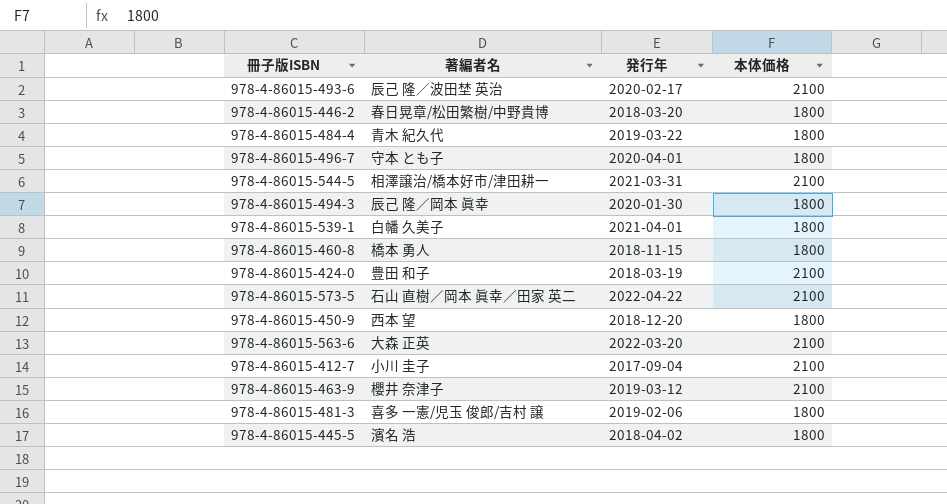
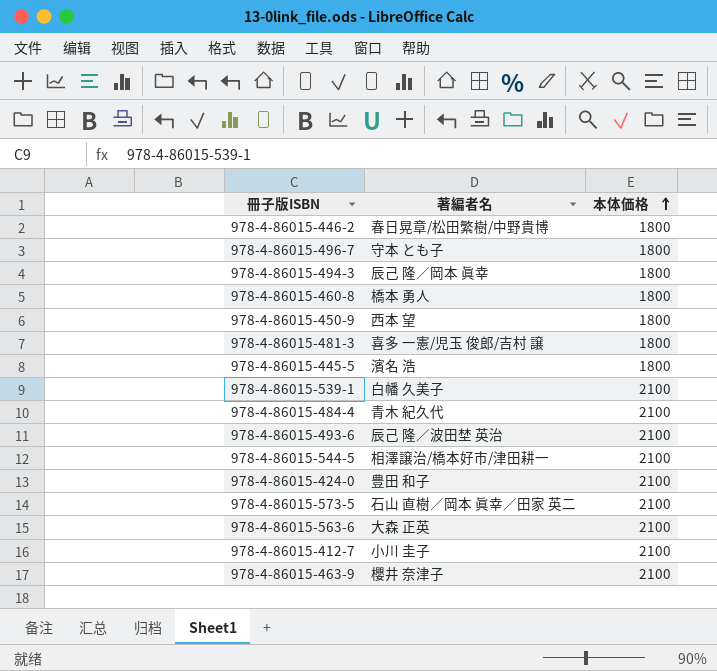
row order: none -> 本体価格 ascending
column 発行年 | position: 3 -> none
978-4-86015-539-1 | 本体価格: 1800 -> 2100
978-4-86015-484-4 | 本体価格: 1800 -> 2100

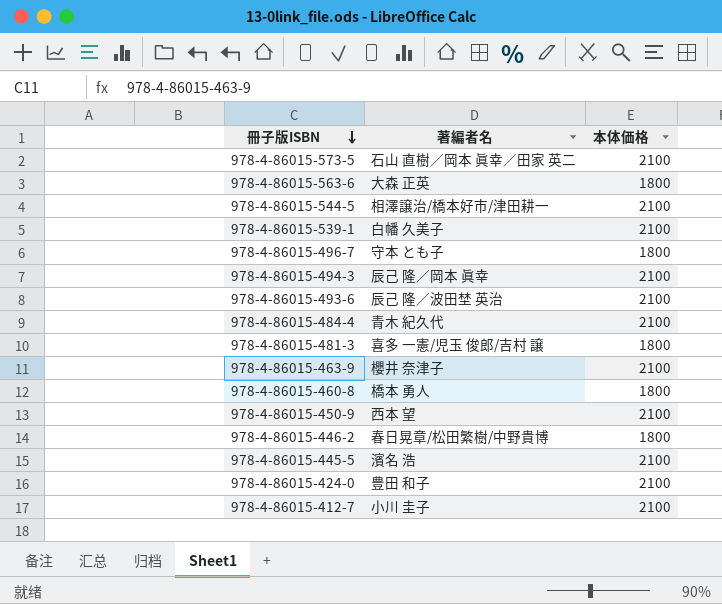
row order: 本体価格 ascending -> 冊子版ISBN descending
978-4-86015-563-6 | 本体価格: 2100 -> 1800
978-4-86015-494-3 | 本体価格: 1800 -> 2100
978-4-86015-450-9 | 本体価格: 1800 -> 2100
978-4-86015-445-5 | 本体価格: 1800 -> 2100

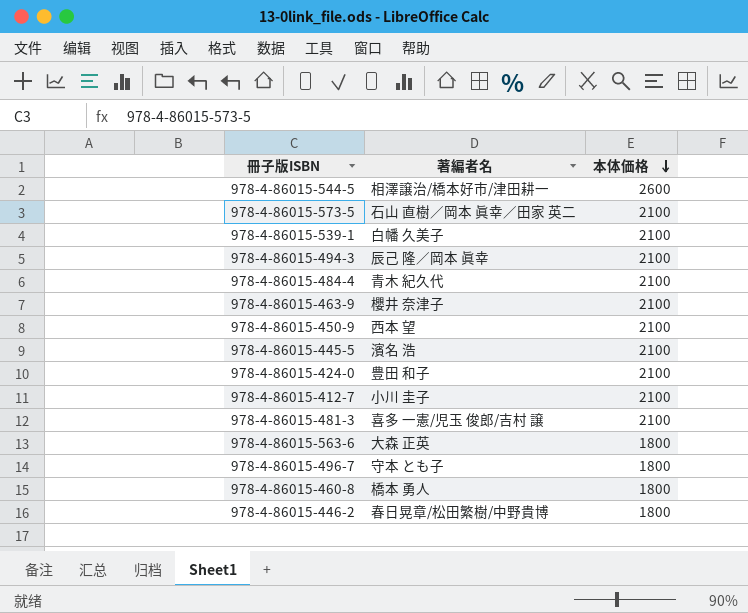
row order: 冊子版ISBN descending -> 本体価格 descending
row 978-4-86015-493-6: 辰己 隆／波田埜 英治 | 2100 -> none
978-4-86015-544-5 | 本体価格: 2100 -> 2600
978-4-86015-481-3 | 本体価格: 1800 -> 2100

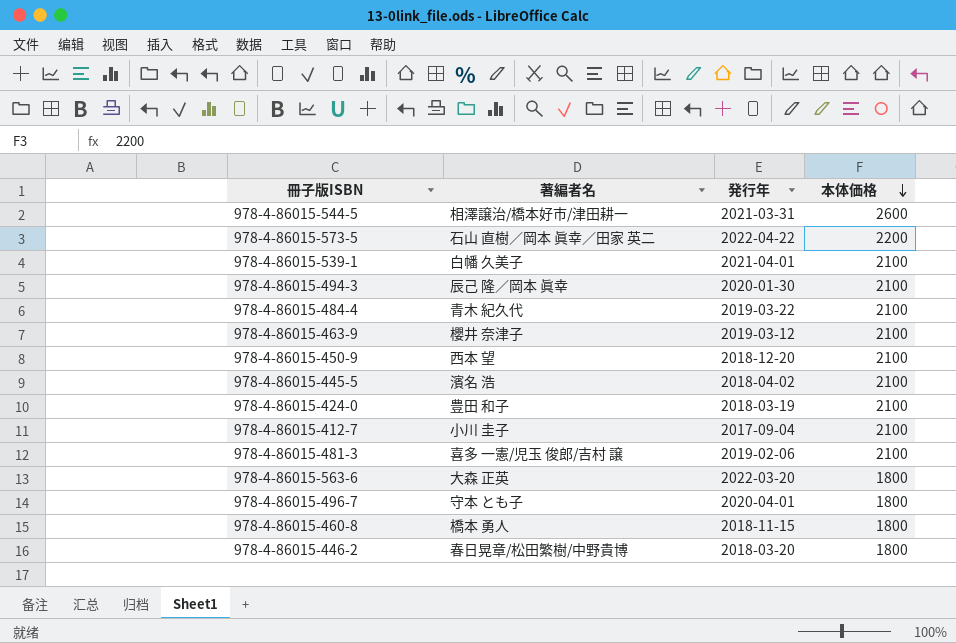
column 発行年 | position: none -> 3
978-4-86015-573-5 | 本体価格: 2100 -> 2200

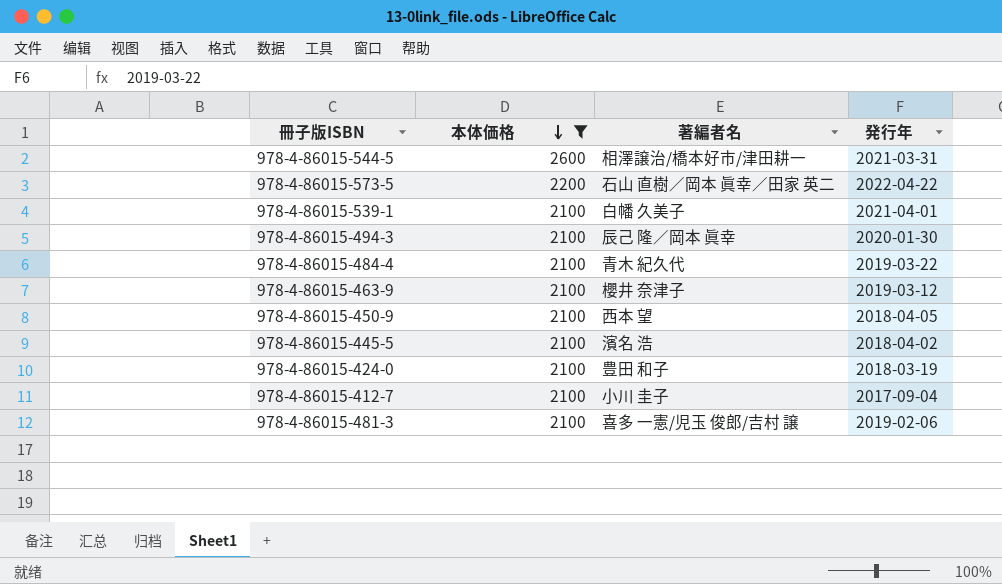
filter: none -> 本体価格 != 1800
column 本体価格 | position: 4 -> 2
978-4-86015-450-9 | 発行年: 2018-12-20 -> 2018-04-05

